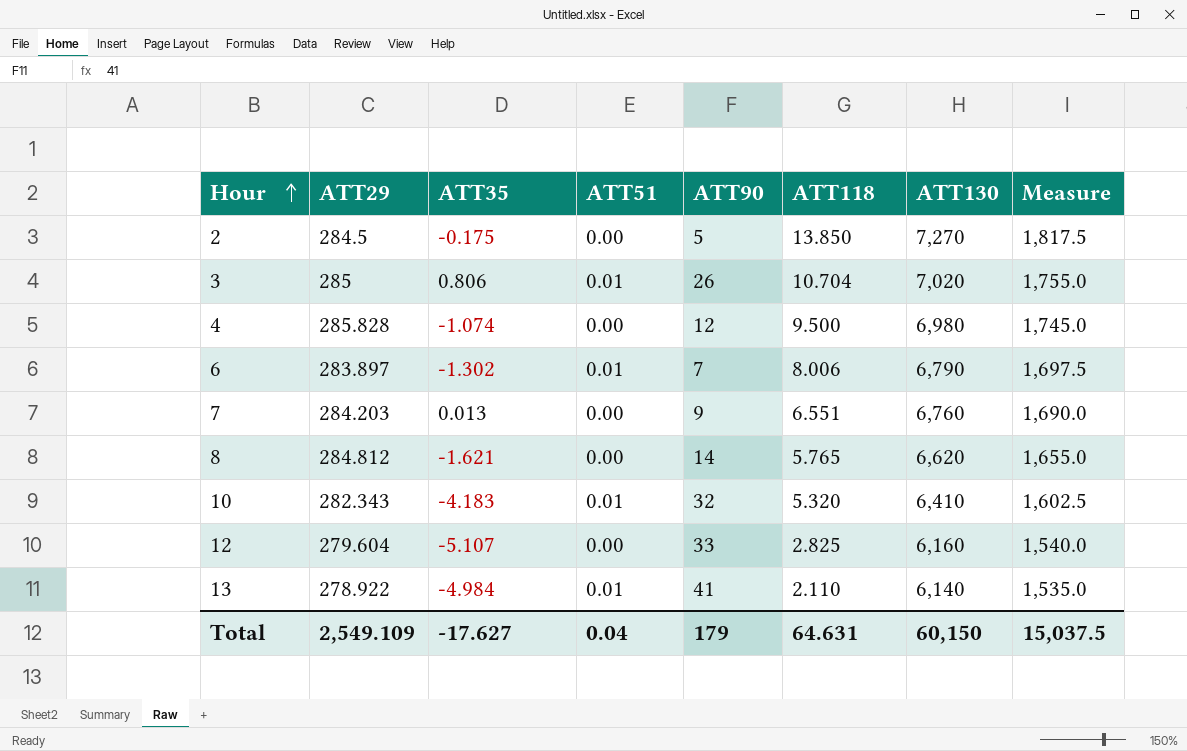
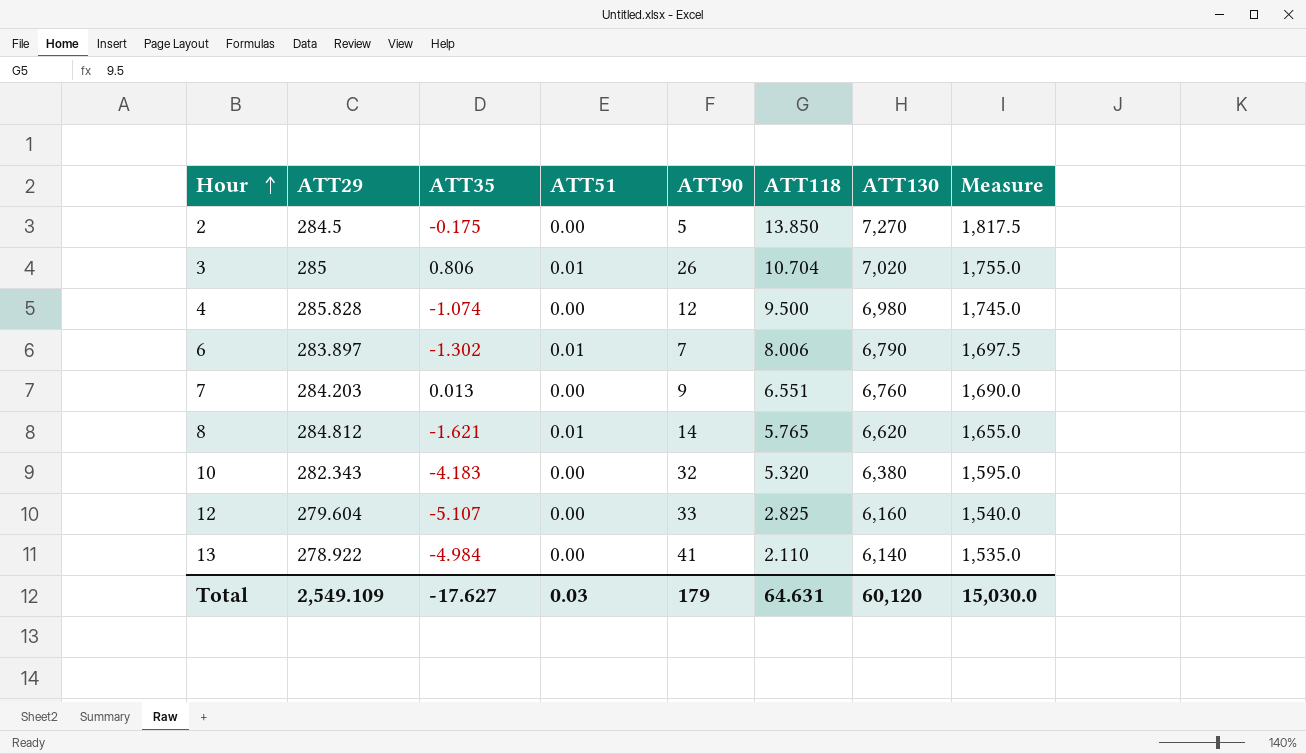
8 | ATT51: 0.00 -> 0.01
10 | ATT51: 0.01 -> 0.00
10 | ATT130: 6,410 -> 6,380
10 | Measure: 1,602.5 -> 1,595.0
13 | ATT51: 0.01 -> 0.00
Total | ATT51: 0.04 -> 0.03
Total | ATT130: 60,150 -> 60,120
Total | Measure: 15,037.5 -> 15,030.0

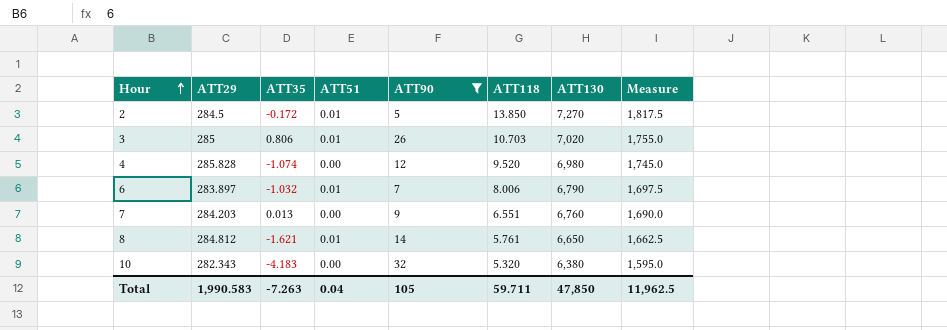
filter: none -> ATT90 <= 32
2 | ATT35: -0.175 -> -0.172
2 | ATT51: 0.00 -> 0.01
3 | ATT118: 10.704 -> 10.703
4 | ATT118: 9.500 -> 9.520
6 | ATT35: -1.302 -> -1.032
8 | ATT118: 5.765 -> 5.761
8 | ATT130: 6,620 -> 6,650
8 | Measure: 1,655.0 -> 1,662.5
Total | ATT29: 2,549.109 -> 1,990.583
Total | ATT35: -17.627 -> -7.263
Total | ATT51: 0.03 -> 0.04
Total | ATT90: 179 -> 105
Total | ATT118: 64.631 -> 59.711
Total | ATT130: 60,120 -> 47,850
Total | Measure: 15,030.0 -> 11,962.5

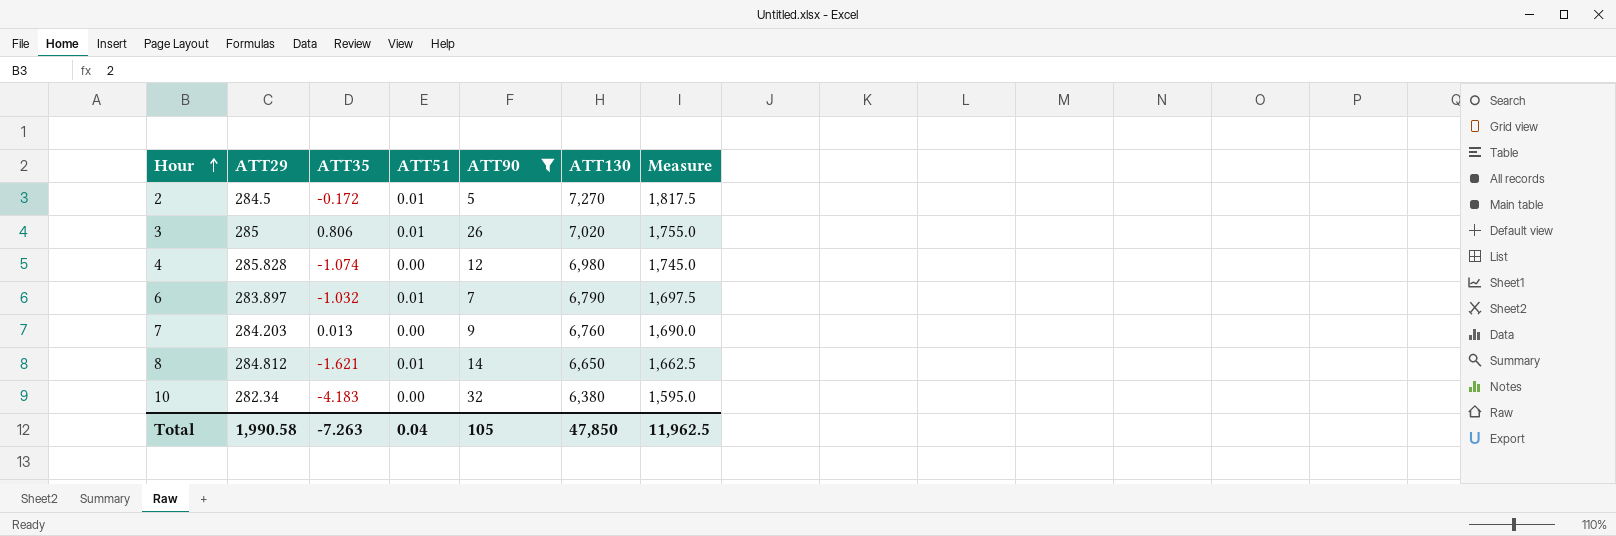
column ATT118 | position: 6 -> none
10 | ATT29: 282.343 -> 282.34
Total | ATT29: 1,990.583 -> 1,990.58

